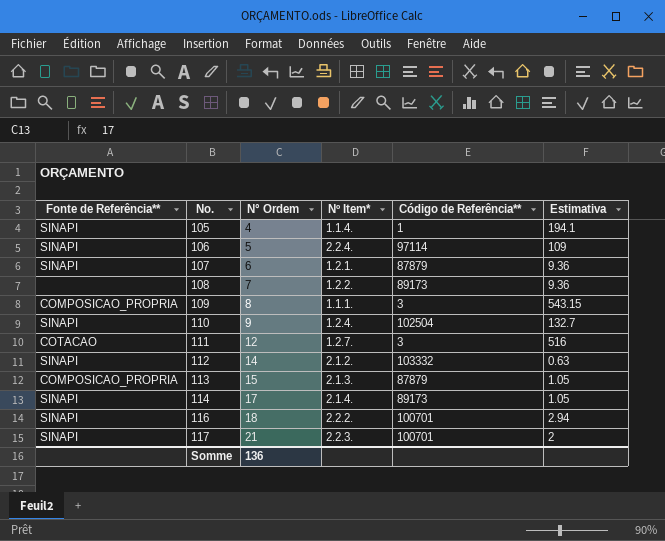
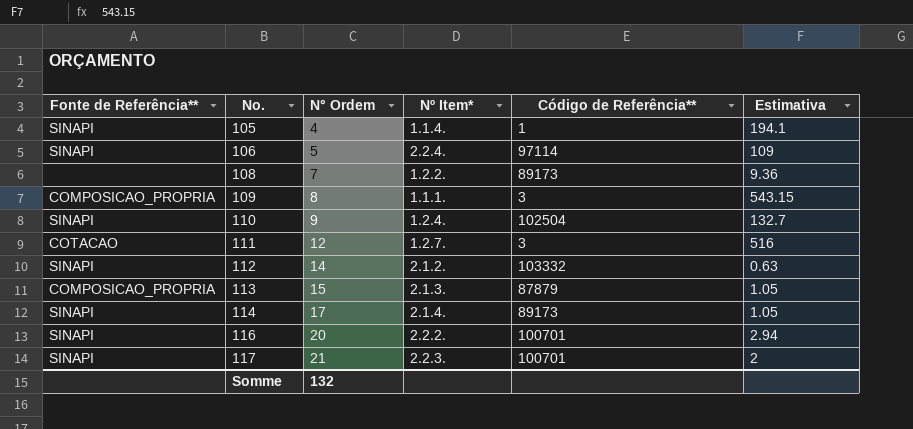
row 107: SINAPI | 6 | 1.2.1. | 87879 | 9.36 -> none
116 | N° Ordem: 18 -> 20
Somme | N° Ordem: 136 -> 132

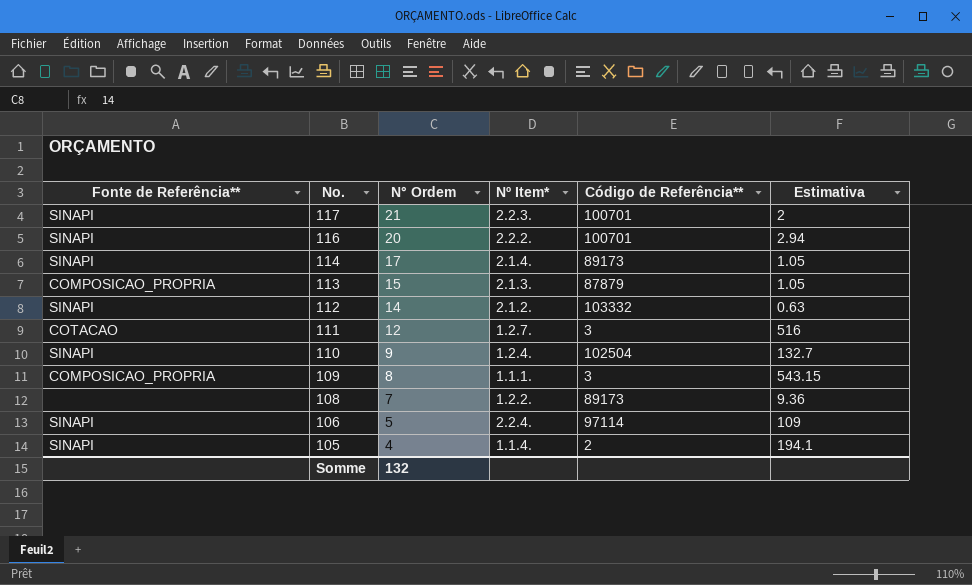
row order: No. ascending -> No. descending
105 | Código de Referência**: 1 -> 2

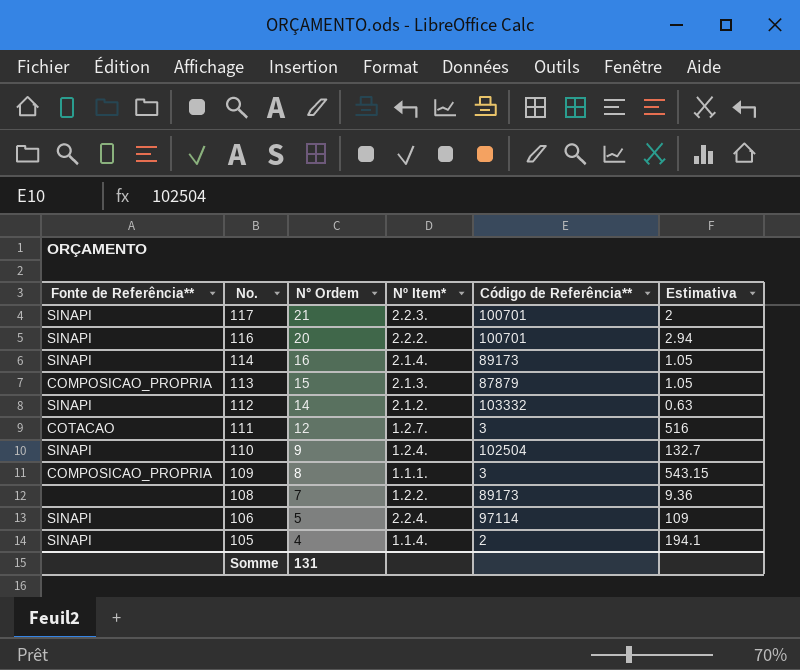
114 | N° Ordem: 17 -> 16
Somme | N° Ordem: 132 -> 131

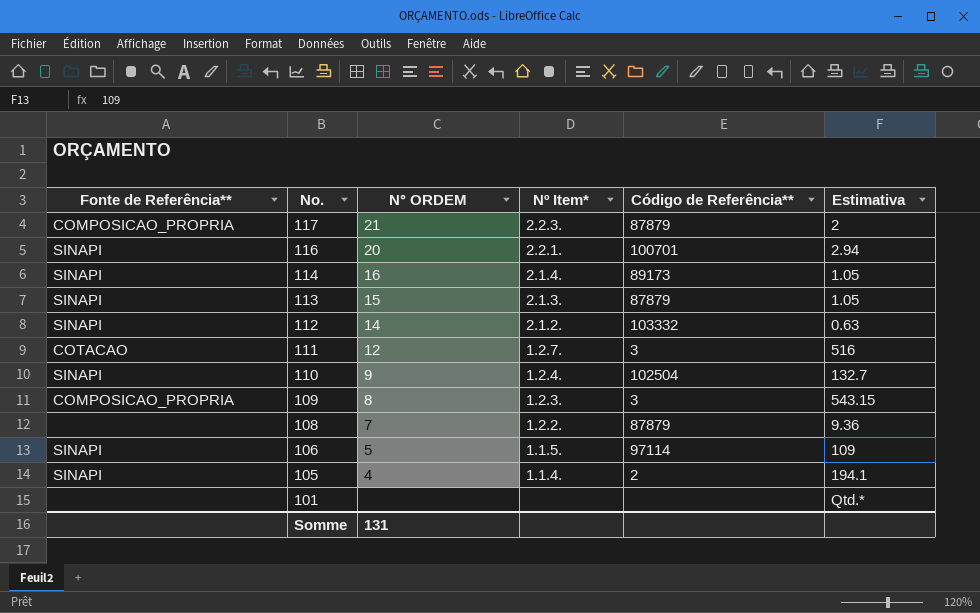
column name: N° Ordem -> N° ORDEM
117 | Fonte de Referência**: SINAPI -> COMPOSICAO_PROPRIA
117 | Código de Referência**: 100701 -> 87879
116 | Nº Item*: 2.2.2. -> 2.2.1.
113 | Fonte de Referência**: COMPOSICAO_PROPRIA -> SINAPI
109 | Nº Item*: 1.1.1. -> 1.2.3.
108 | Código de Referência**: 89173 -> 87879
106 | Nº Item*: 2.2.4. -> 1.1.5.
row 101: none -> none | none | none | none | Qtd.*

